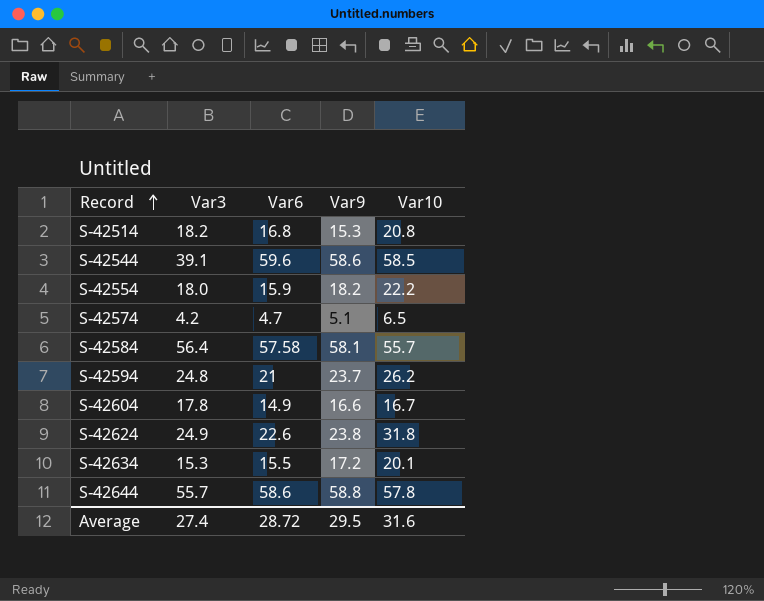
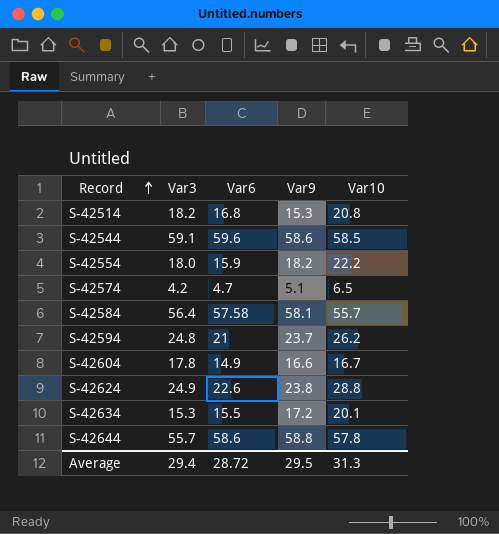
S-42544 | Var3: 39.1 -> 59.1
S-42624 | Var10: 31.8 -> 28.8
Average | Var3: 27.4 -> 29.4
Average | Var10: 31.6 -> 31.3

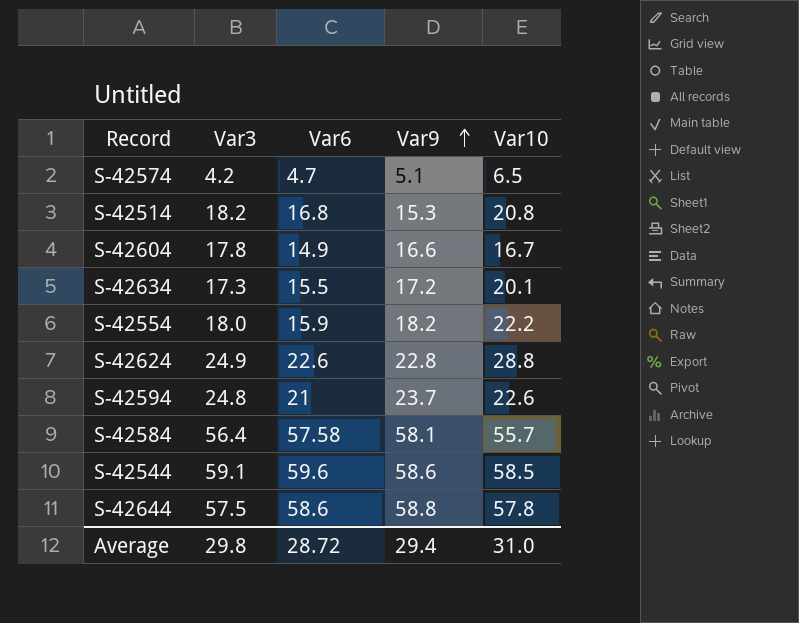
row order: Record ascending -> Var9 ascending
S-42634 | Var3: 15.3 -> 17.3
S-42624 | Var9: 23.8 -> 22.8
S-42594 | Var10: 26.2 -> 22.6
S-42644 | Var3: 55.7 -> 57.5
Average | Var3: 29.4 -> 29.8
Average | Var9: 29.5 -> 29.4
Average | Var10: 31.3 -> 31.0

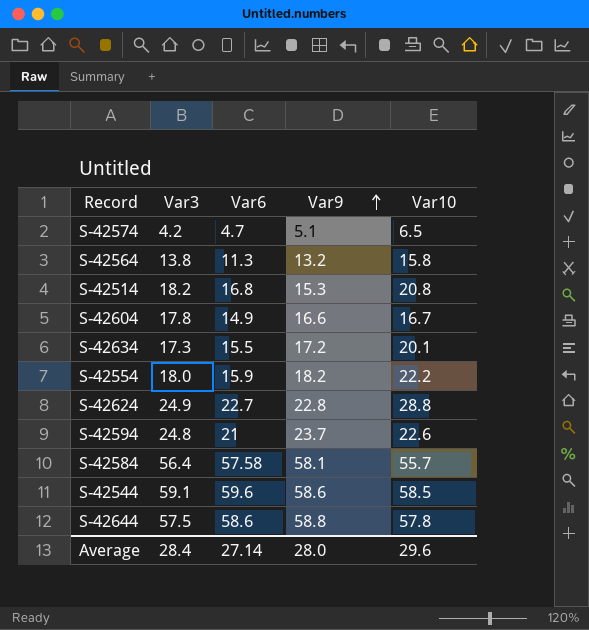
row S-42564: none -> 13.8 | 11.3 | 13.2 | 15.8
S-42624 | Var6: 22.6 -> 22.7
Average | Var3: 29.8 -> 28.4
Average | Var6: 28.72 -> 27.14
Average | Var9: 29.4 -> 28.0
Average | Var10: 31.0 -> 29.6

